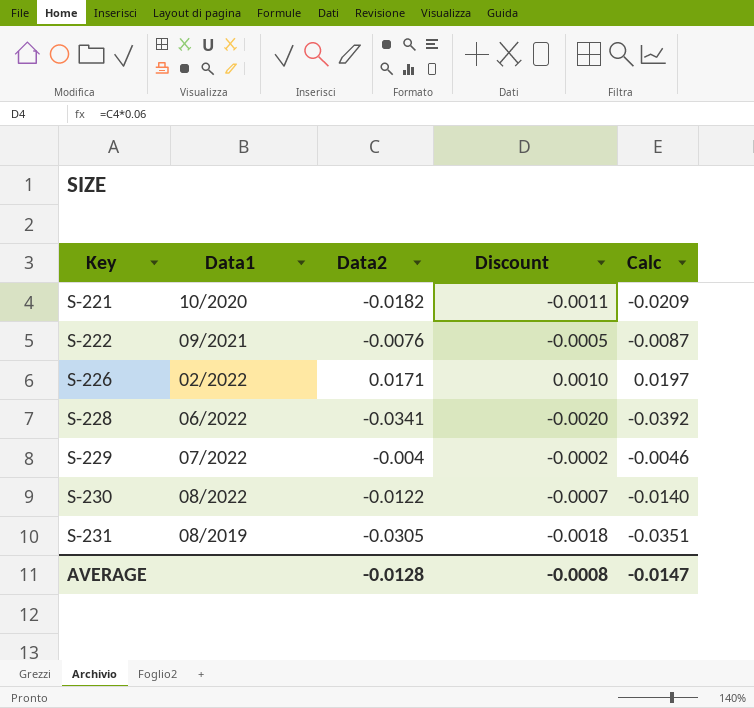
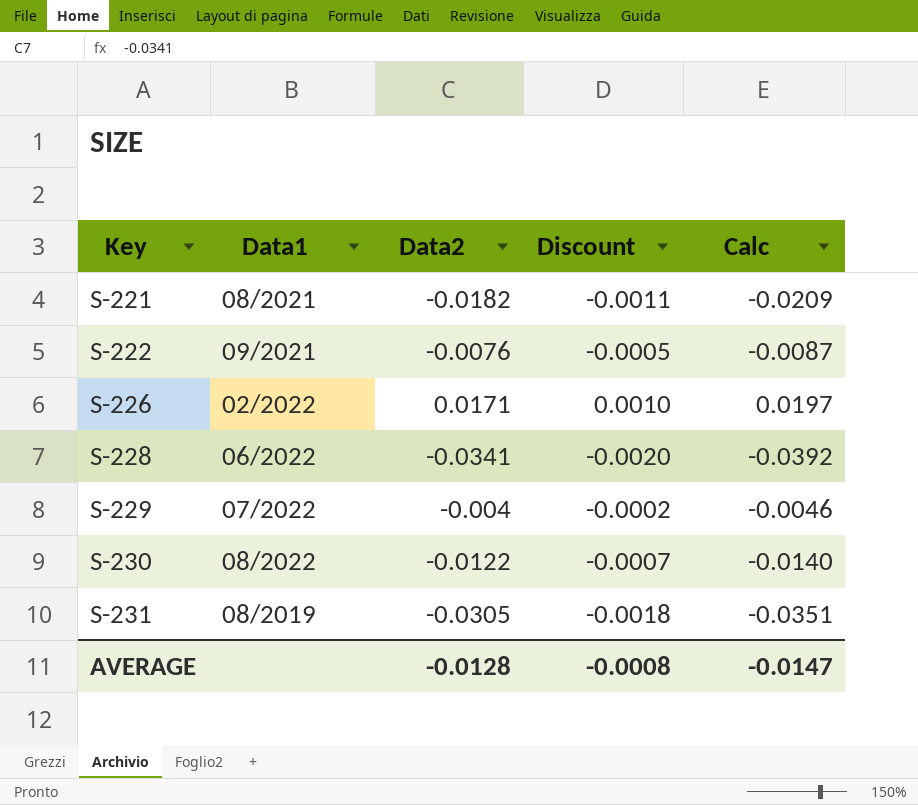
S-221 | Data1: 10/2020 -> 08/2021

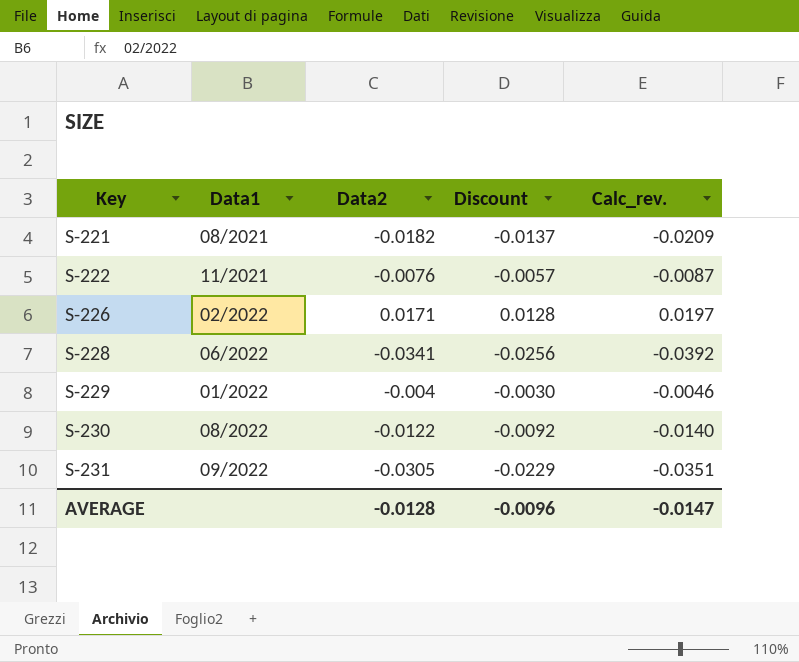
column Discount | formula: [Data2] * 0.06 -> [Data2] * 0.75
column name: Calc -> Calc_rev.
S-222 | Data1: 09/2021 -> 11/2021
S-229 | Data1: 07/2022 -> 01/2022
S-231 | Data1: 08/2019 -> 09/2022
AVERAGE | Discount: -0.0008 -> -0.0096

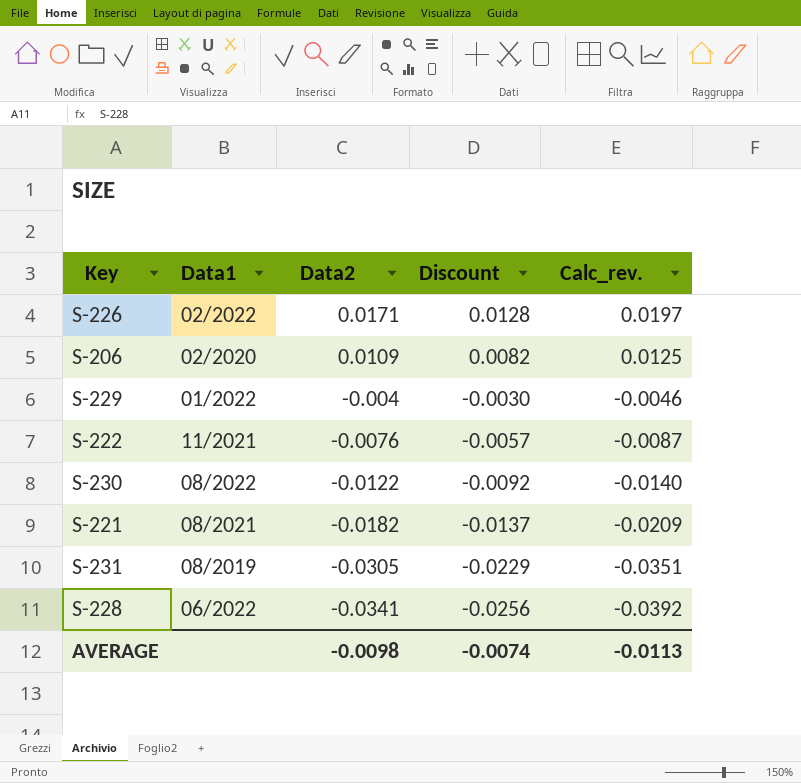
row order: Key ascending -> Data2 descending
row S-206: none -> 02/2020 | 0.0109 | 0.0082 | 0.0125
S-231 | Data1: 09/2022 -> 08/2019
AVERAGE | Data2: -0.0128 -> -0.0098
AVERAGE | Discount: -0.0096 -> -0.0074
AVERAGE | Calc_rev.: -0.0147 -> -0.0113

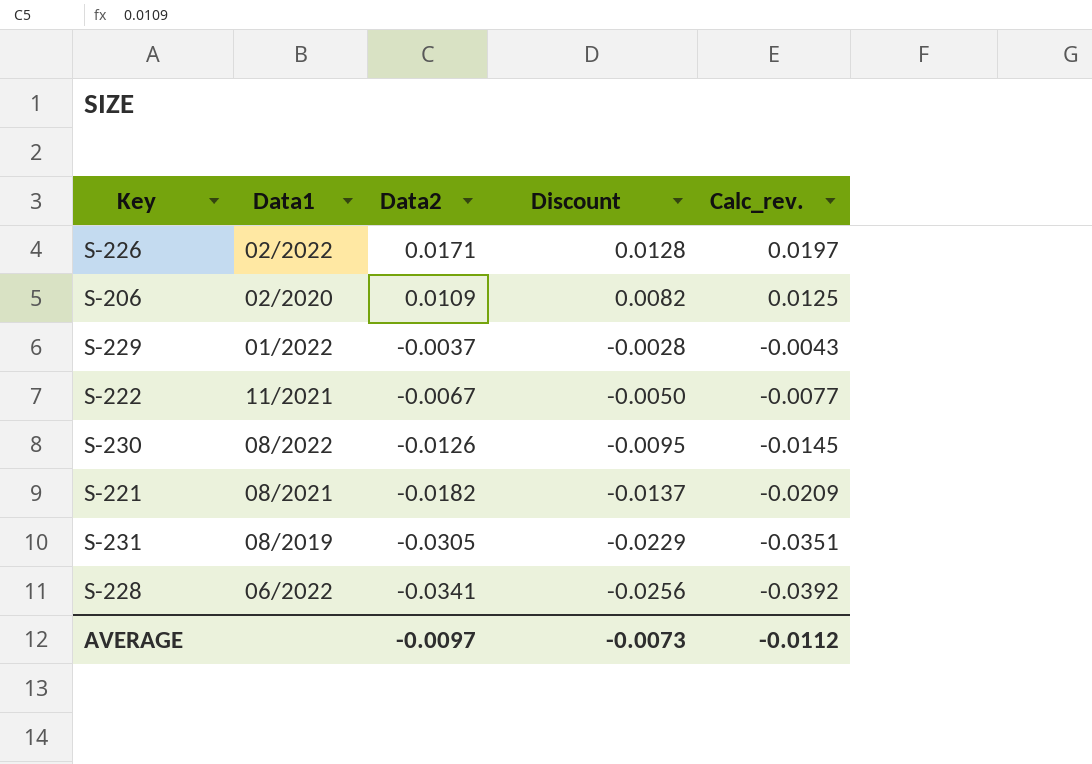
S-229 | Data2: -0.004 -> -0.0037
S-229 | Discount: -0.0030 -> -0.0028
S-229 | Calc_rev.: -0.0046 -> -0.0043
S-222 | Data2: -0.0076 -> -0.0067
S-222 | Discount: -0.0057 -> -0.0050
S-222 | Calc_rev.: -0.0087 -> -0.0077
S-230 | Data2: -0.0122 -> -0.0126
S-230 | Discount: -0.0092 -> -0.0095
S-230 | Calc_rev.: -0.0140 -> -0.0145
AVERAGE | Data2: -0.0098 -> -0.0097
AVERAGE | Discount: -0.0074 -> -0.0073
AVERAGE | Calc_rev.: -0.0113 -> -0.0112

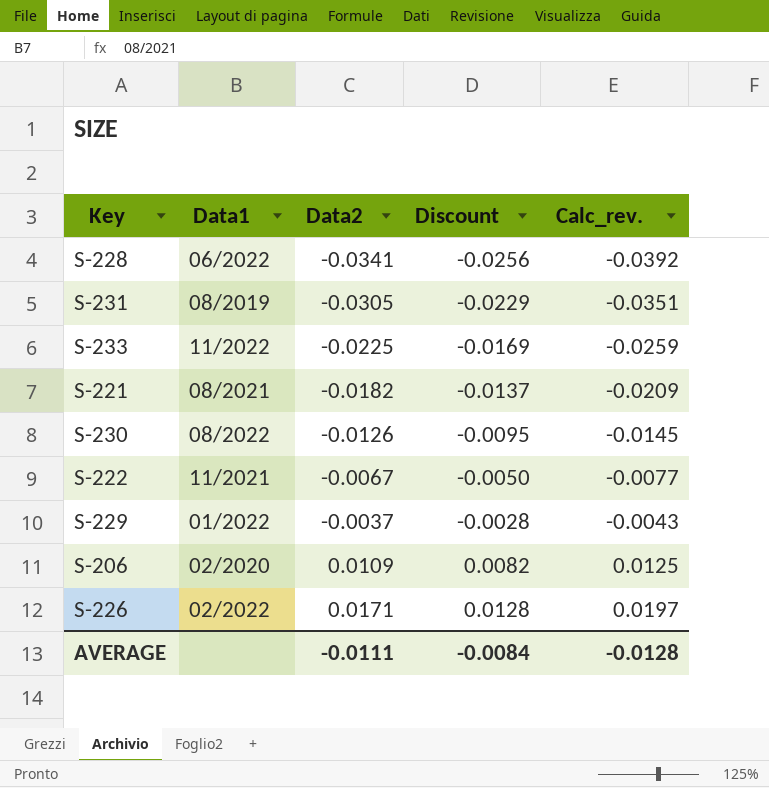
row order: Data2 descending -> Data2 ascending
row S-233: none -> 11/2022 | -0.0225 | -0.0169 | -0.0259
AVERAGE | Data2: -0.0097 -> -0.0111
AVERAGE | Discount: -0.0073 -> -0.0084
AVERAGE | Calc_rev.: -0.0112 -> -0.0128

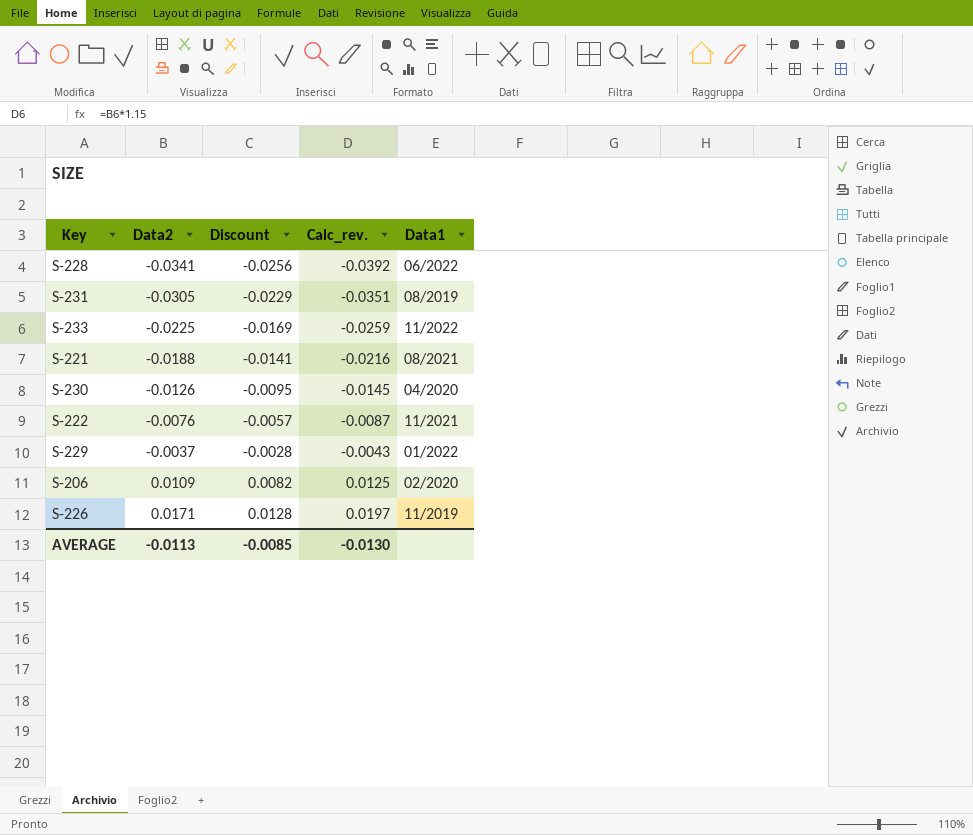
column Data1 | position: 2 -> 5
S-221 | Data2: -0.0182 -> -0.0188
S-221 | Discount: -0.0137 -> -0.0141
S-221 | Calc_rev.: -0.0209 -> -0.0216
S-230 | Data1: 08/2022 -> 04/2020
S-222 | Data2: -0.0067 -> -0.0076
S-222 | Discount: -0.0050 -> -0.0057
S-222 | Calc_rev.: -0.0077 -> -0.0087
S-226 | Data1: 02/2022 -> 11/2019
AVERAGE | Data2: -0.0111 -> -0.0113
AVERAGE | Discount: -0.0084 -> -0.0085
AVERAGE | Calc_rev.: -0.0128 -> -0.0130

